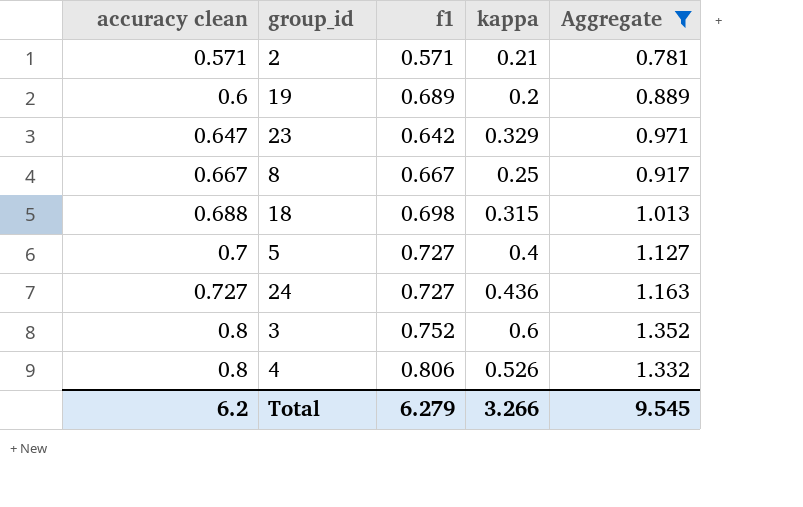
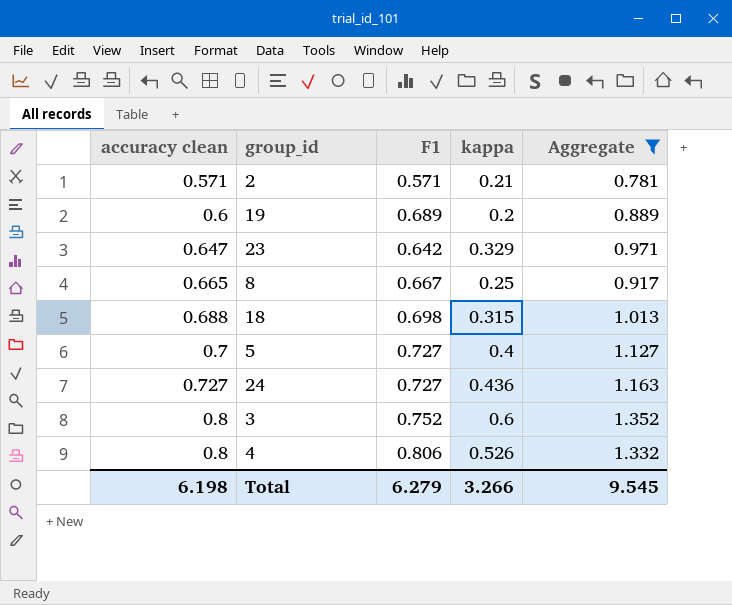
column name: f1 -> F1
8 | accuracy clean: 0.667 -> 0.665
Total | accuracy clean: 6.2 -> 6.198

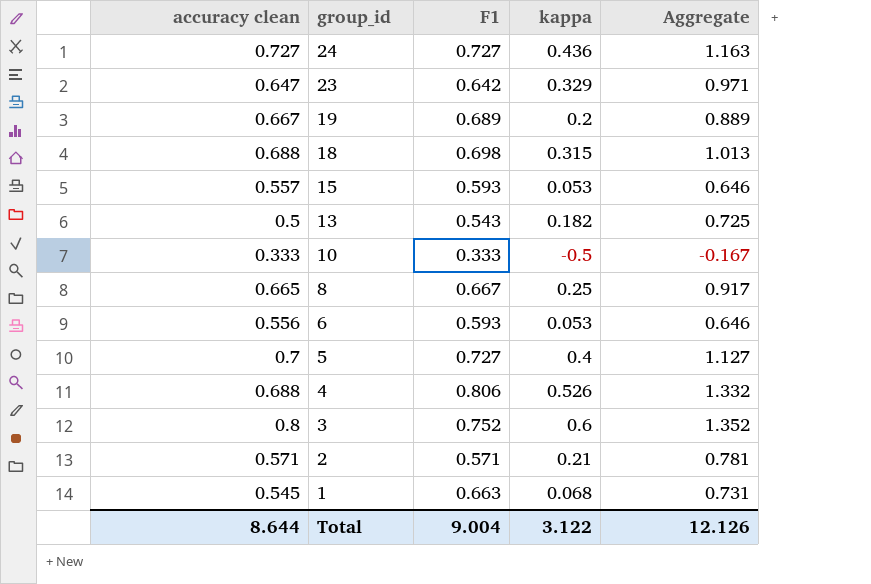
filter: Aggregate >= 0.781 -> none
row order: accuracy clean ascending -> group_id descending
19 | accuracy clean: 0.6 -> 0.667
4 | accuracy clean: 0.8 -> 0.688
Total | accuracy clean: 6.198 -> 8.644
Total | F1: 6.279 -> 9.004
Total | kappa: 3.266 -> 3.122
Total | Aggregate: 9.545 -> 12.126

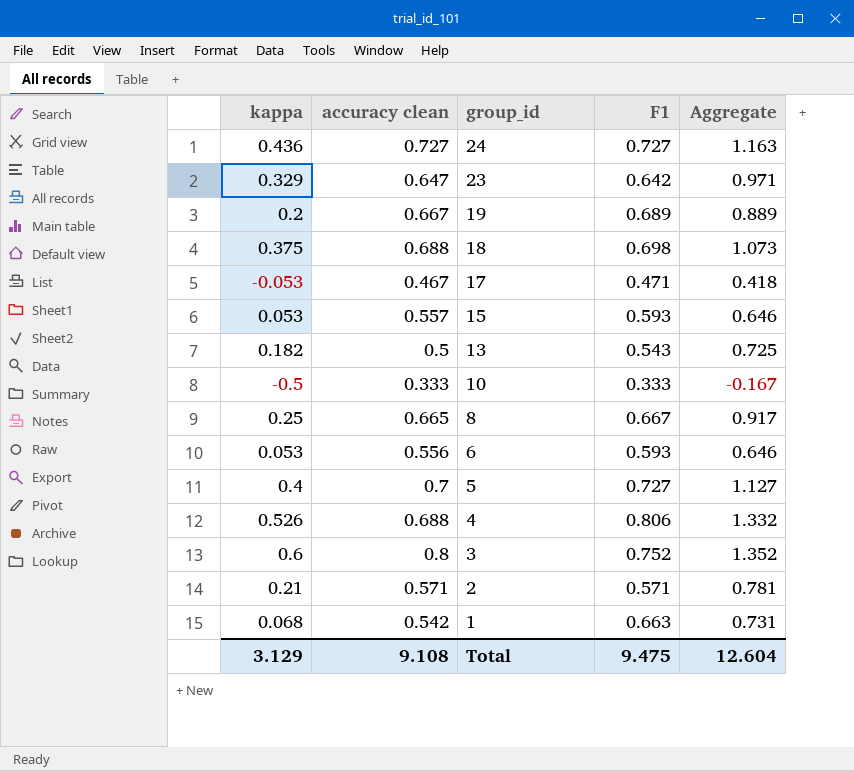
column kappa | position: 4 -> 1
18 | kappa: 0.315 -> 0.375
18 | Aggregate: 1.013 -> 1.073
row 17: none -> -0.053 | 0.467 | 0.471 | 0.418
1 | accuracy clean: 0.545 -> 0.542
Total | kappa: 3.122 -> 3.129
Total | accuracy clean: 8.644 -> 9.108
Total | F1: 9.004 -> 9.475
Total | Aggregate: 12.126 -> 12.604

